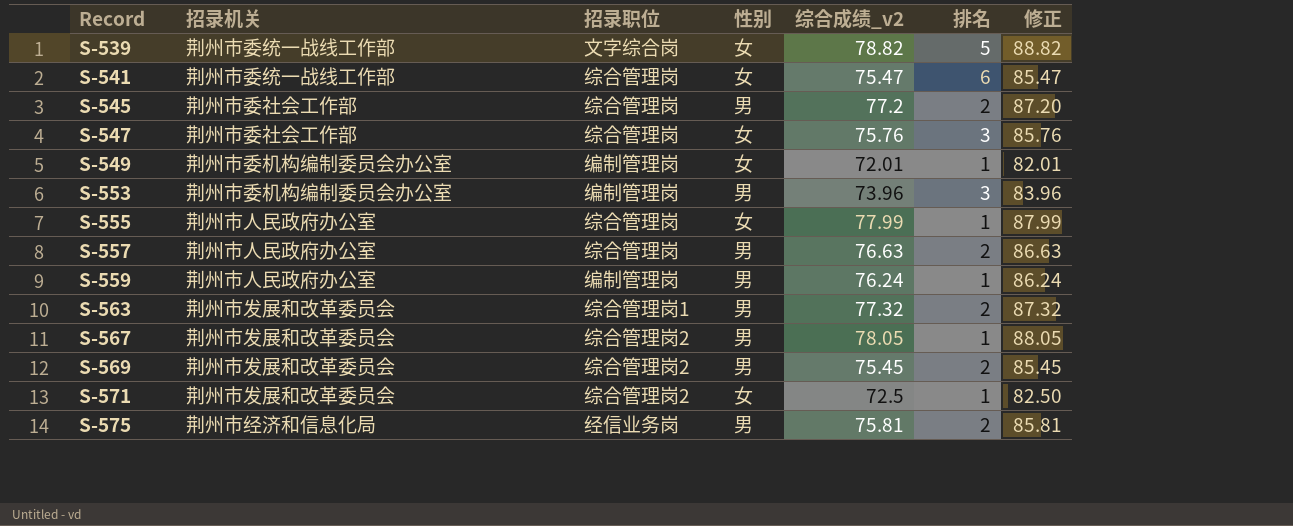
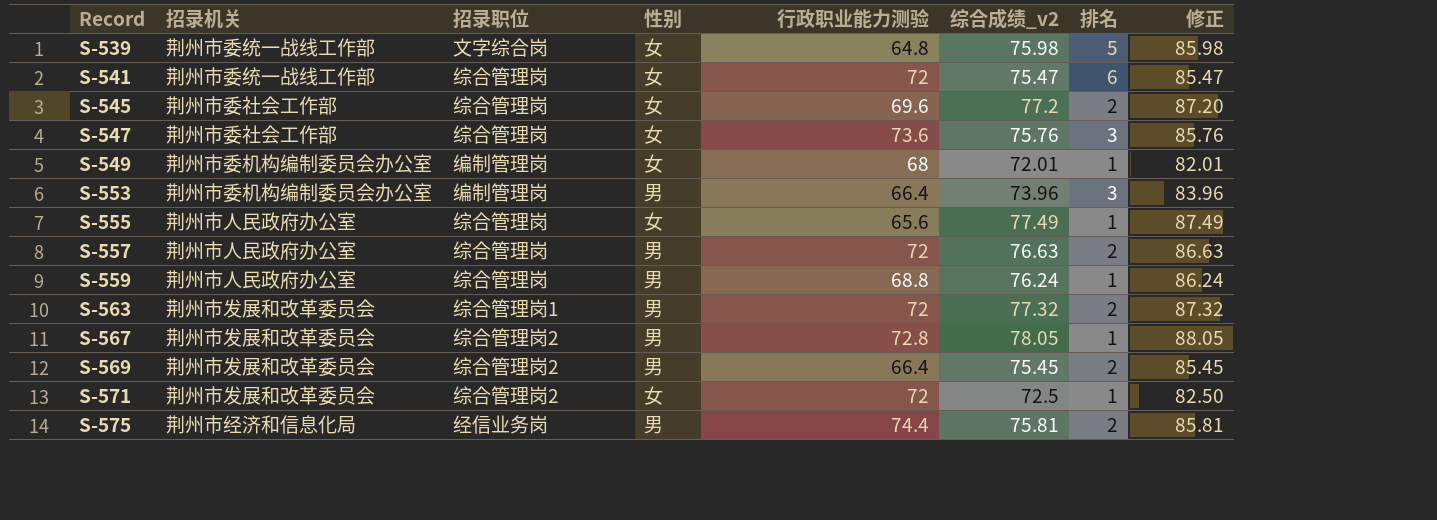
column 行政职业能力测验 | position: none -> 5
S-539 | 综合成绩_v2: 78.82 -> 75.98
S-539 | 修正: 88.82 -> 85.98
S-545 | 性别: 男 -> 女
S-555 | 综合成绩_v2: 77.99 -> 77.49
S-555 | 修正: 87.99 -> 87.49
S-559 | 招录职位: 编制管理岗 -> 综合管理岗

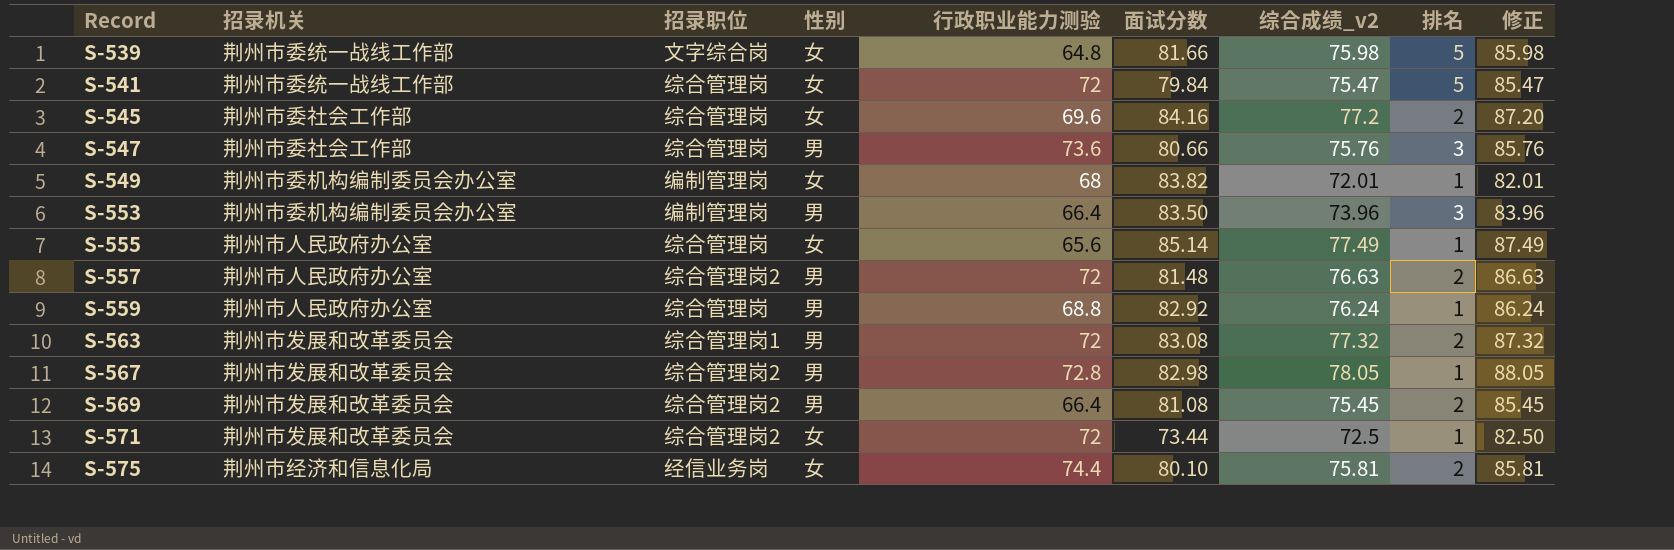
column 面试分数 | position: none -> 6
S-541 | 排名: 6 -> 5
S-547 | 性别: 女 -> 男
S-557 | 招录职位: 综合管理岗 -> 综合管理岗2
S-575 | 性别: 男 -> 女

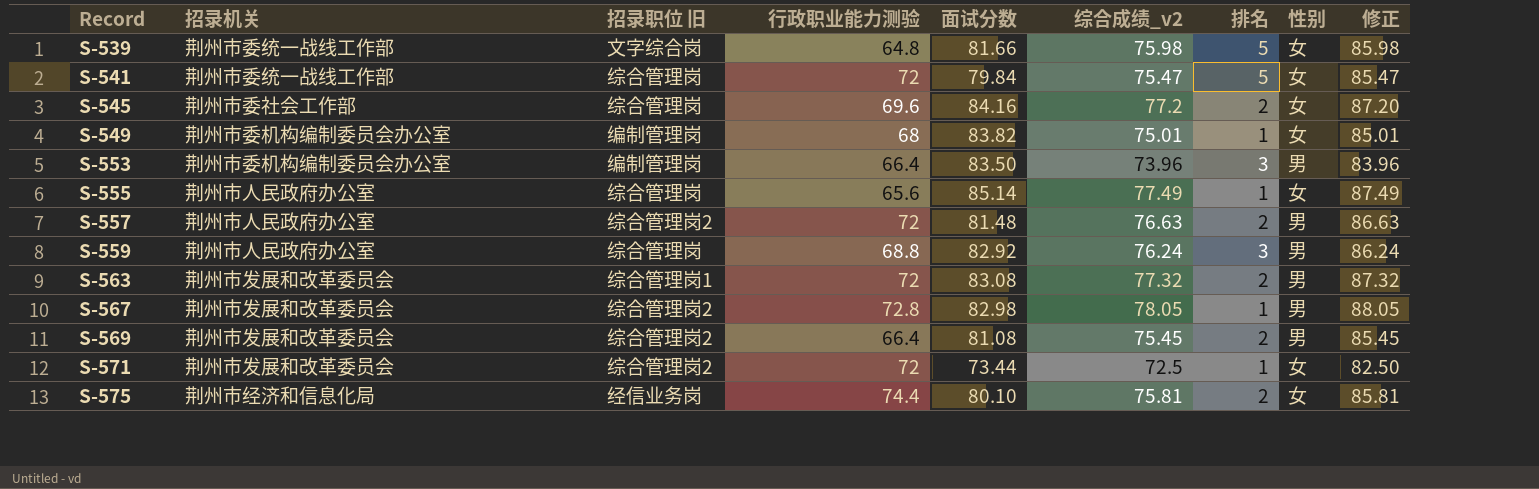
column name: 招录职位 -> 招录职位 旧
column 性别 | position: 4 -> 8
row S-547: 荆州市委社会工作部 | 综合管理岗 | 男 | 73.6 | 80.66 | 75.76 | 3 | 85.76 -> none
S-549 | 综合成绩_v2: 72.01 -> 75.01
S-549 | 修正: 82.01 -> 85.01
S-559 | 排名: 1 -> 3

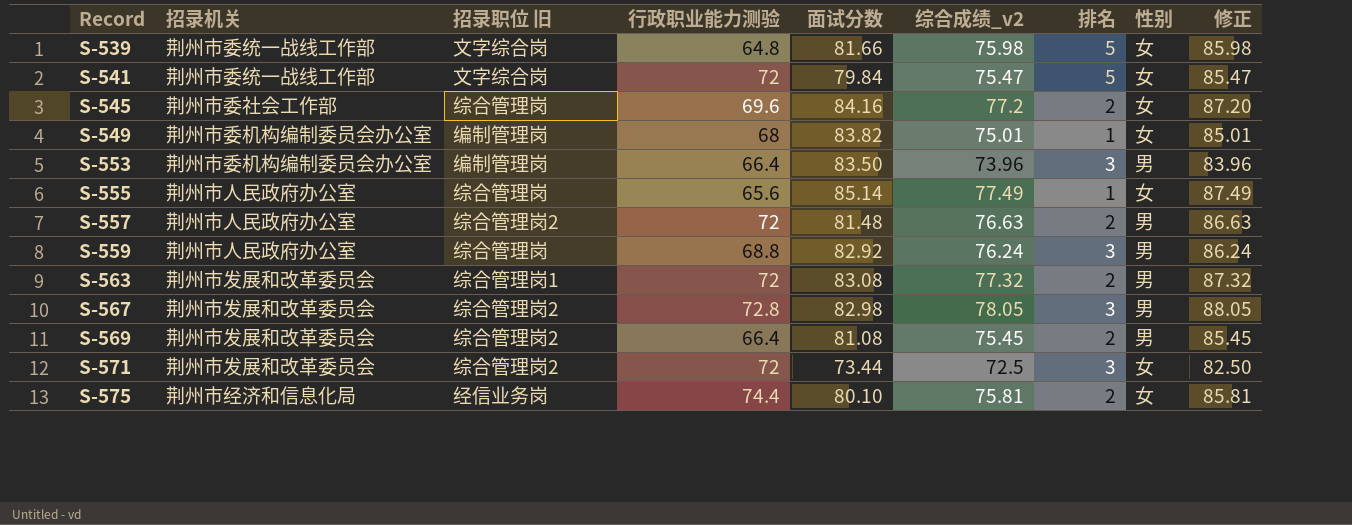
S-541 | 招录职位 旧: 综合管理岗 -> 文字综合岗
S-567 | 排名: 1 -> 3
S-571 | 排名: 1 -> 3

